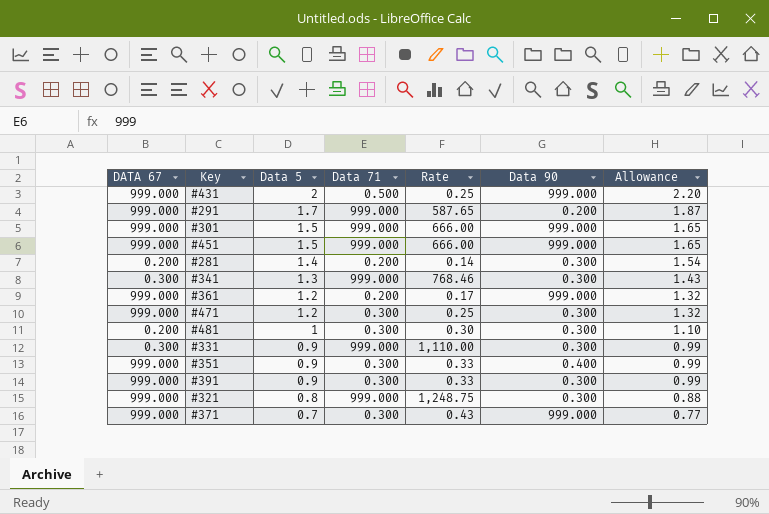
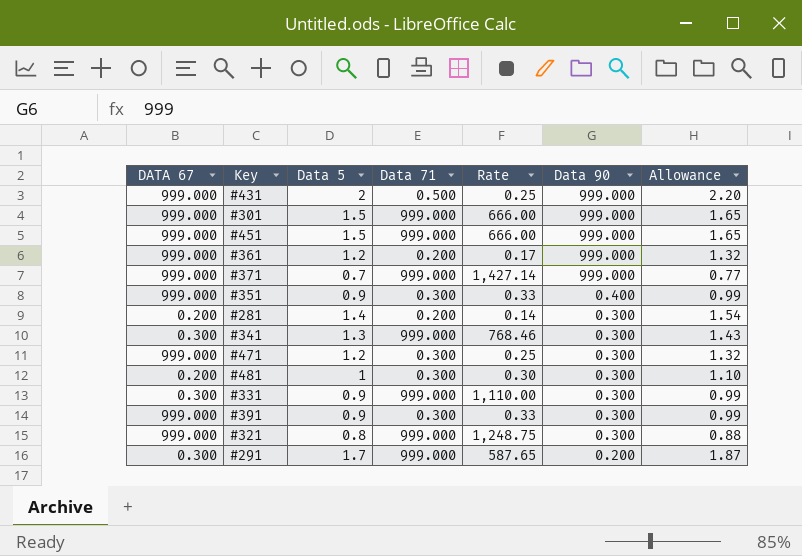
row order: Data 5 descending -> Data 90 descending
#371 | Data 71: 0.300 -> 999.000
#371 | Rate: 0.43 -> 1,427.14
#291 | DATA 67: 999.000 -> 0.300

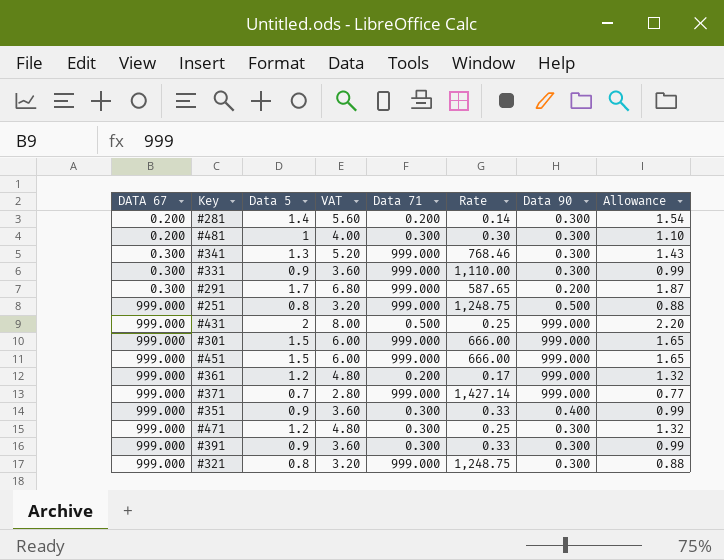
row order: Data 90 descending -> DATA 67 ascending
column VAT | formula: none -> [Data 5] * 4
row #251: none -> 999.000 | 0.8 | 3.20 | 999.000 | 1,248.75 | 0.500 | 0.88

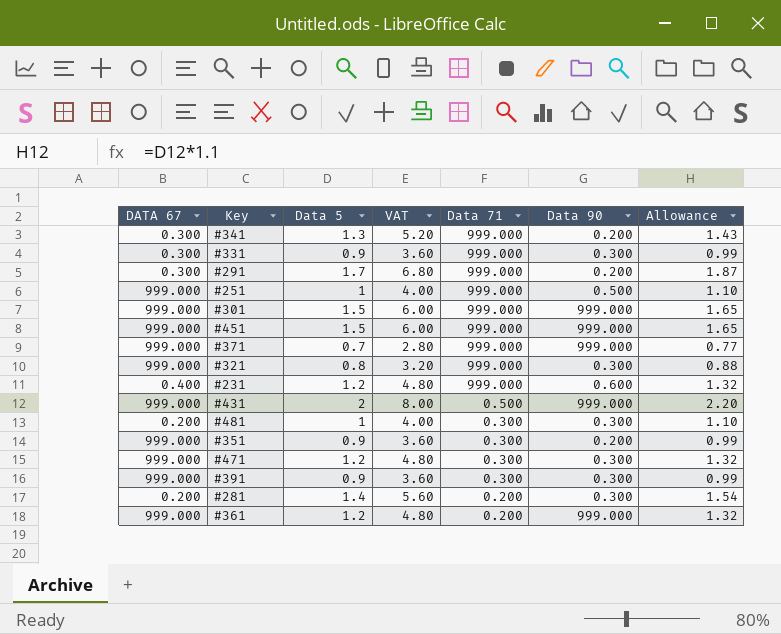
row order: DATA 67 ascending -> Data 71 descending
column Rate | formula: [Data 71] / [Data 5] -> none
#341 | Data 90: 0.300 -> 0.200
#251 | Data 5: 0.8 -> 1
#251 | VAT: 3.20 -> 4.00
#251 | Allowance: 0.88 -> 1.10
row #231: none -> 0.400 | 1.2 | 4.80 | 999.000 | 0.600 | 1.32
#351 | Data 90: 0.400 -> 0.200

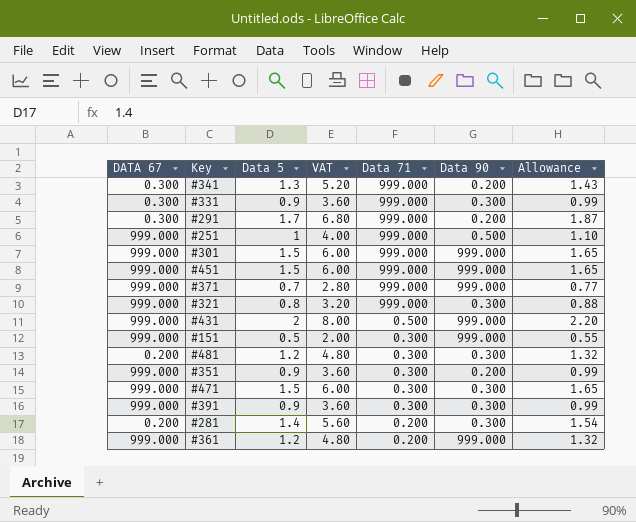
row #231: 0.400 | 1.2 | 4.80 | 999.000 | 0.600 | 1.32 -> none
row #151: none -> 999.000 | 0.5 | 2.00 | 0.300 | 999.000 | 0.55
#481 | Data 5: 1 -> 1.2
#481 | VAT: 4.00 -> 4.80
#481 | Allowance: 1.10 -> 1.32
#471 | Data 5: 1.2 -> 1.5
#471 | VAT: 4.80 -> 6.00
#471 | Allowance: 1.32 -> 1.65

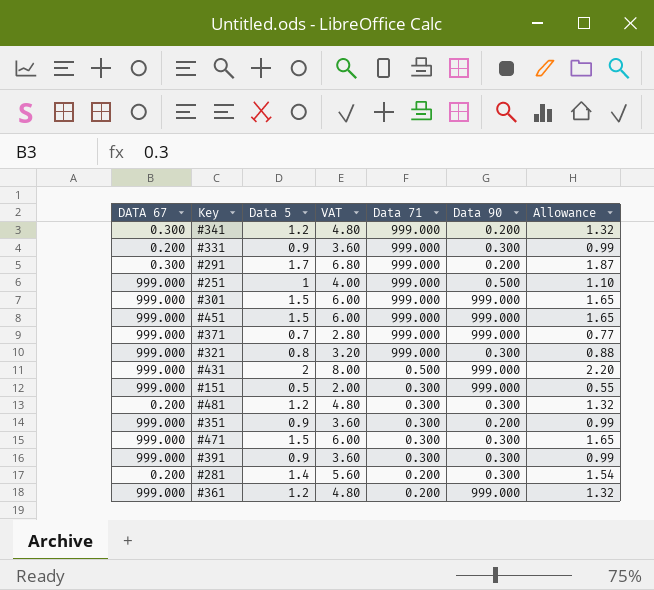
#341 | Data 5: 1.3 -> 1.2
#341 | VAT: 5.20 -> 4.80
#341 | Allowance: 1.43 -> 1.32
#331 | DATA 67: 0.300 -> 0.200

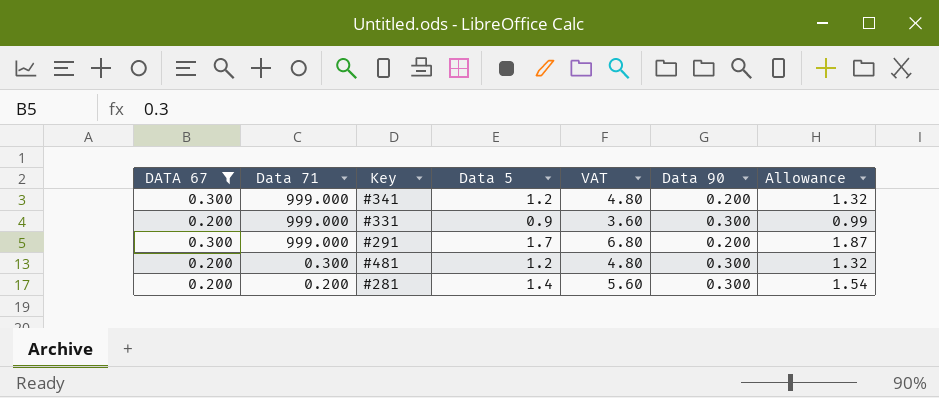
filter: none -> DATA 67 != 999.000
column Data 71 | position: 5 -> 2

